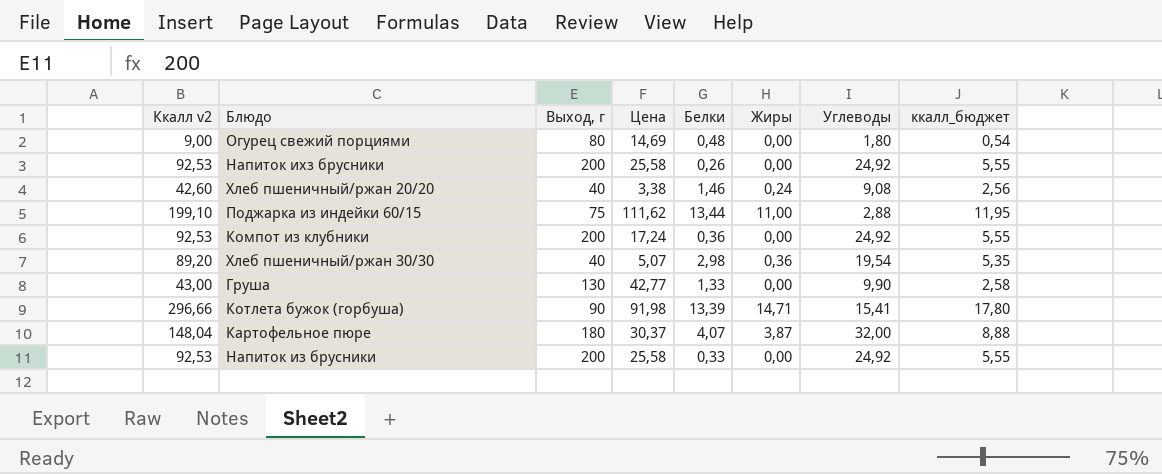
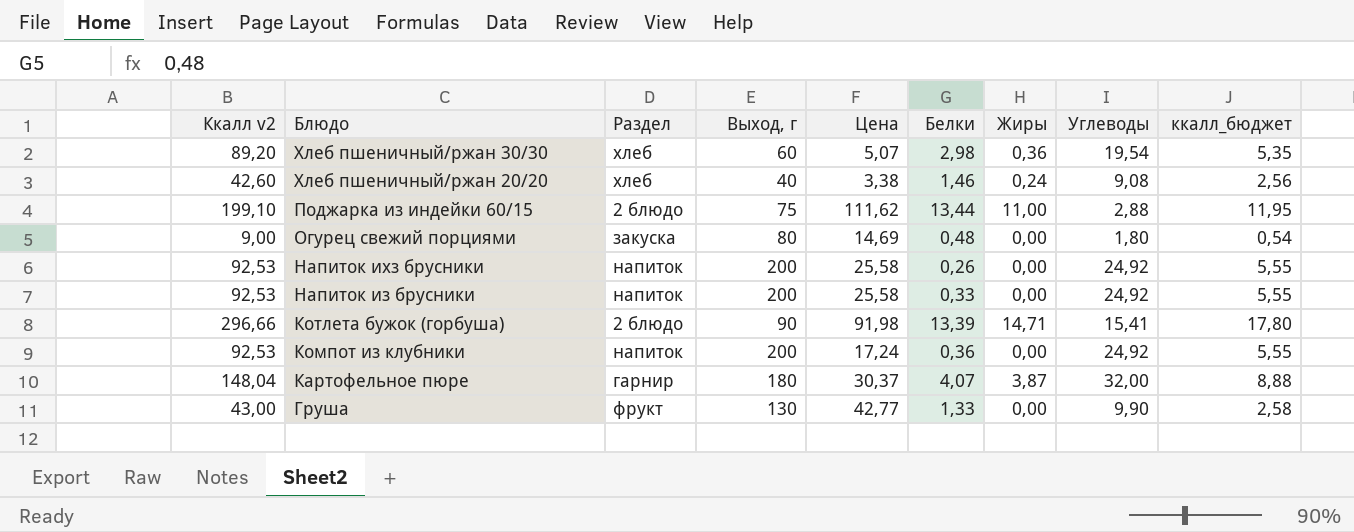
row order: none -> Блюдо descending
column Раздел | position: none -> 3
Хлеб пшеничный/ржан 30/30 | Выход, г: 40 -> 60

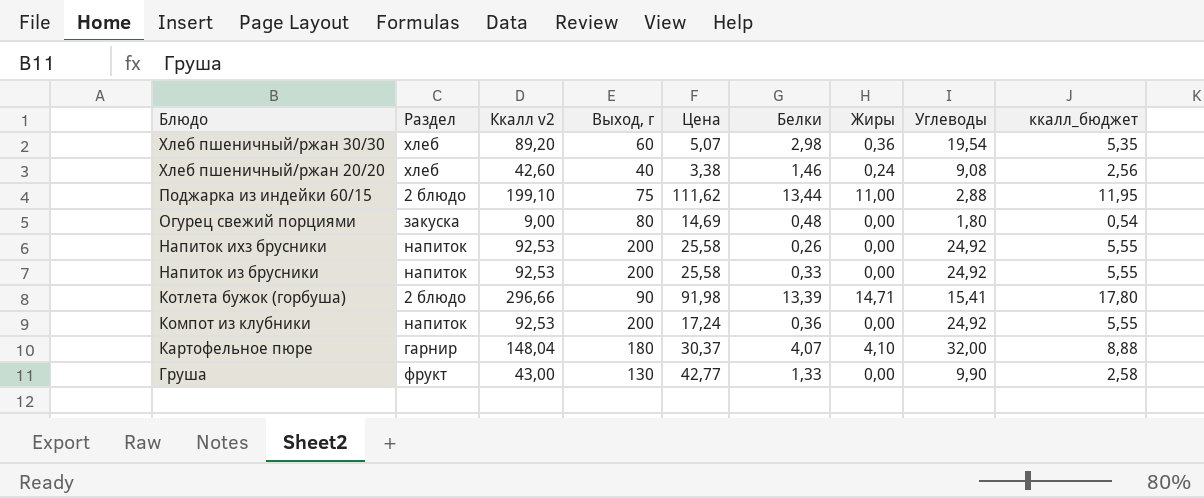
column Ккалл v2 | position: 1 -> 3
Картофельное пюре | Жиры: 3,87 -> 4,10

